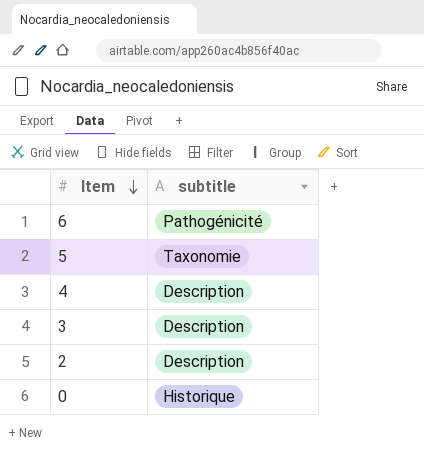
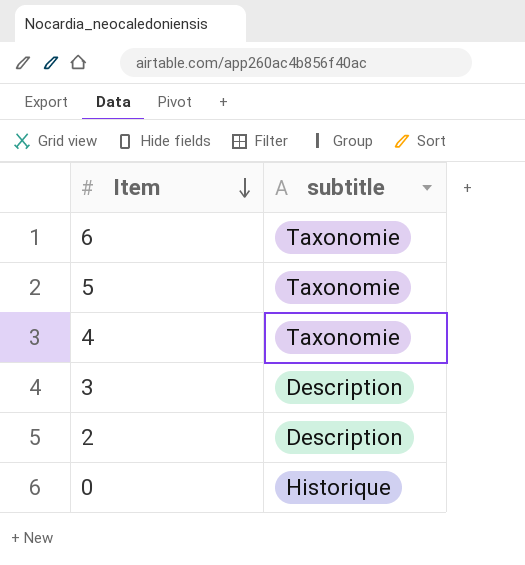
6 | subtitle: Pathogénicité -> Taxonomie
4 | subtitle: Description -> Taxonomie

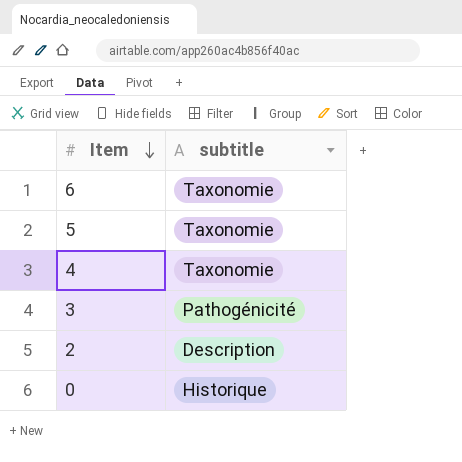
3 | subtitle: Description -> Pathogénicité

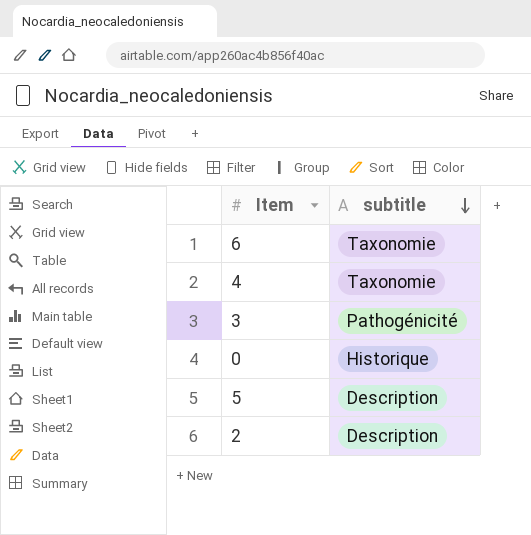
row order: Item descending -> subtitle descending
5 | subtitle: Taxonomie -> Description

